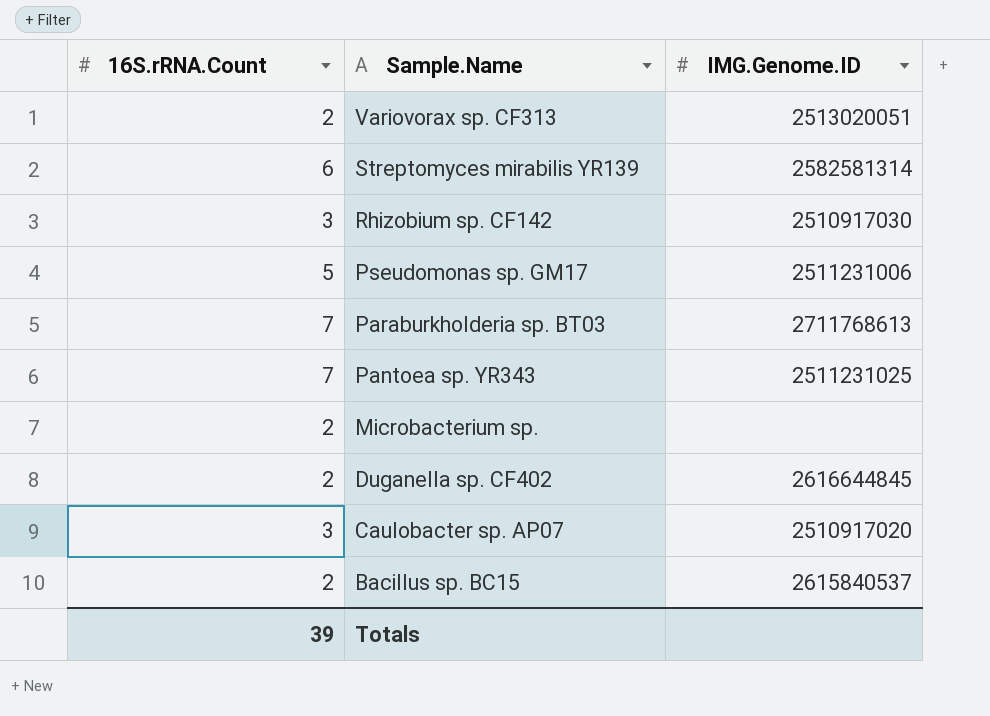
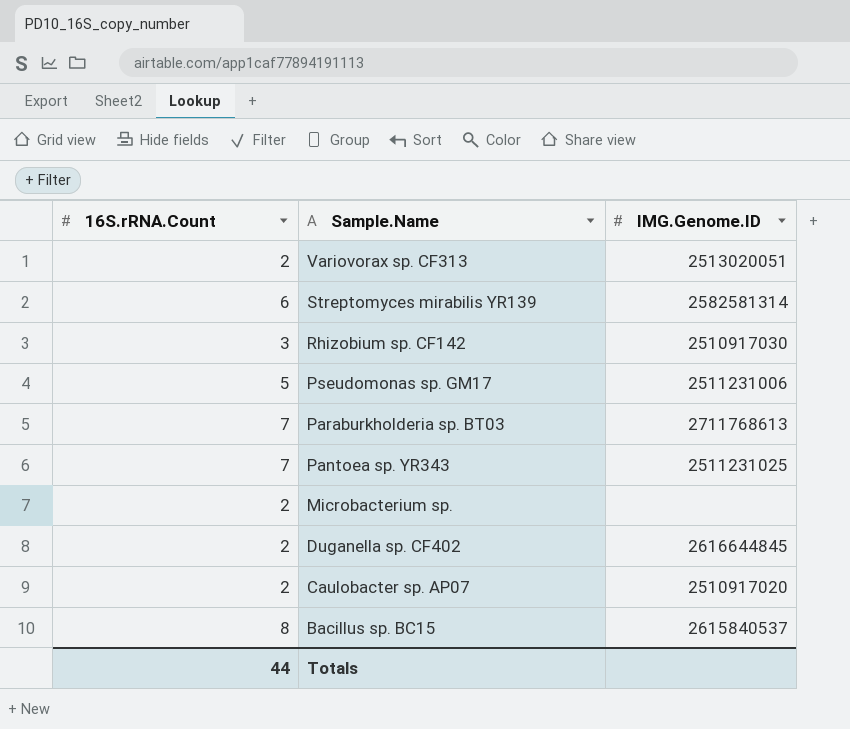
Caulobacter sp. AP07 | 16S.rRNA.Count: 3 -> 2
Bacillus sp. BC15 | 16S.rRNA.Count: 2 -> 8
Totals | 16S.rRNA.Count: 39 -> 44

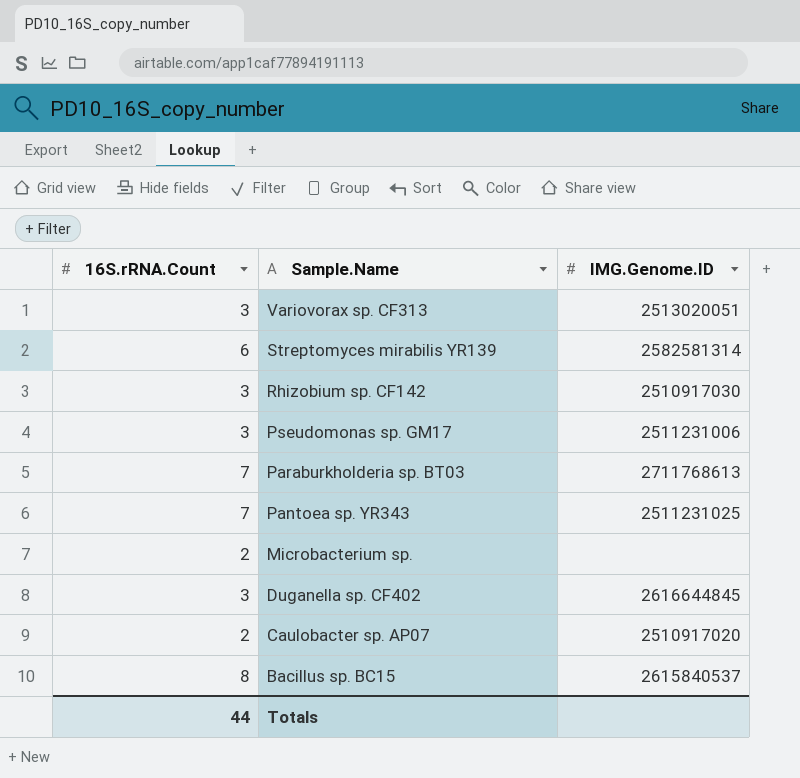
Variovorax sp. CF313 | 16S.rRNA.Count: 2 -> 3
Pseudomonas sp. GM17 | 16S.rRNA.Count: 5 -> 3
Duganella sp. CF402 | 16S.rRNA.Count: 2 -> 3

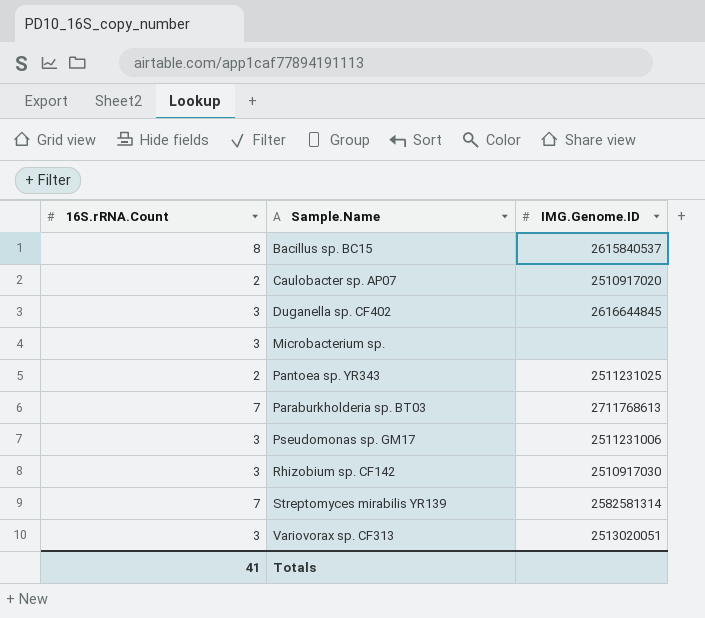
row order: Sample.Name descending -> Sample.Name ascending
Microbacterium sp. | 16S.rRNA.Count: 2 -> 3
Pantoea sp. YR343 | 16S.rRNA.Count: 7 -> 2
Streptomyces mirabilis YR139 | 16S.rRNA.Count: 6 -> 7
Totals | 16S.rRNA.Count: 44 -> 41

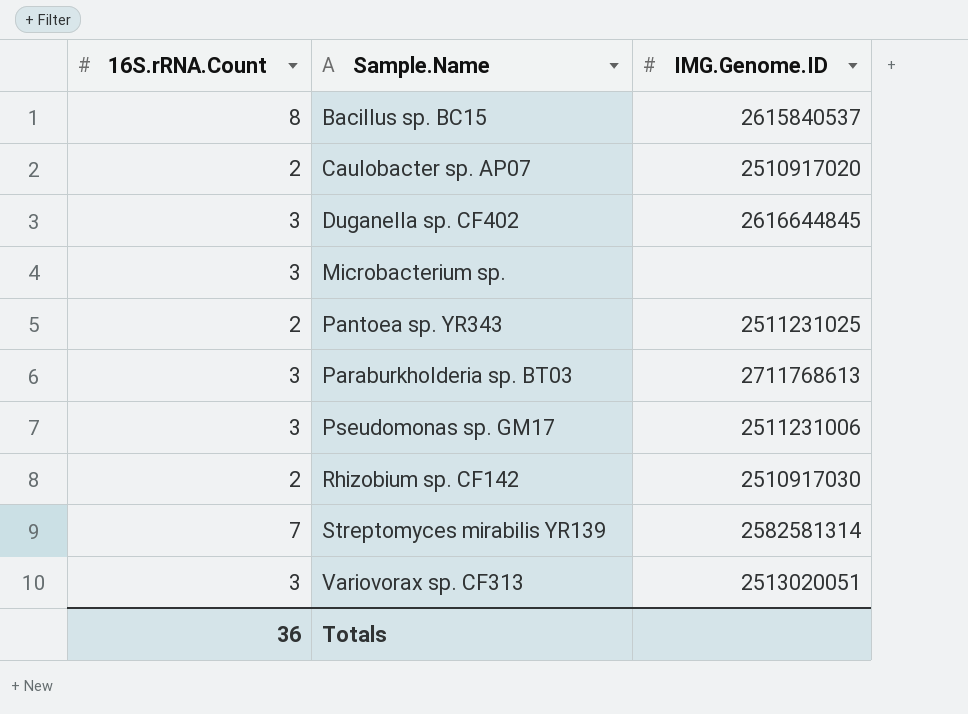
Paraburkholderia sp. BT03 | 16S.rRNA.Count: 7 -> 3
Rhizobium sp. CF142 | 16S.rRNA.Count: 3 -> 2
Totals | 16S.rRNA.Count: 41 -> 36

